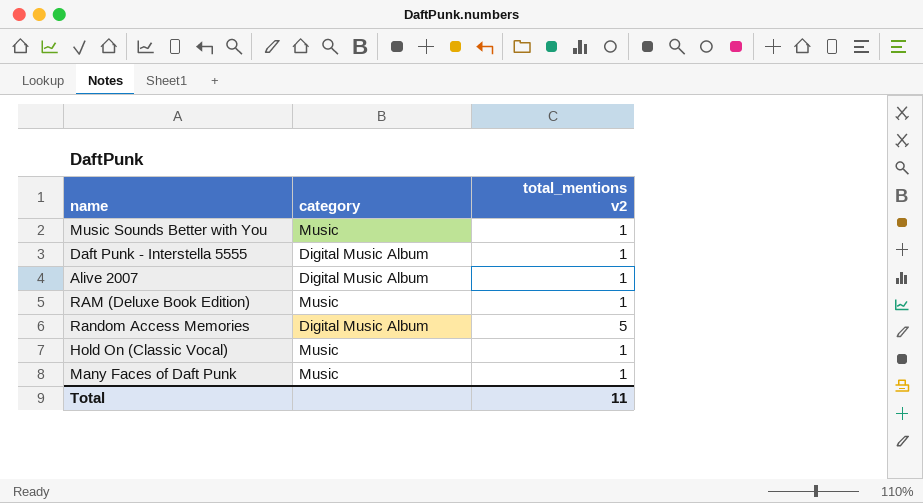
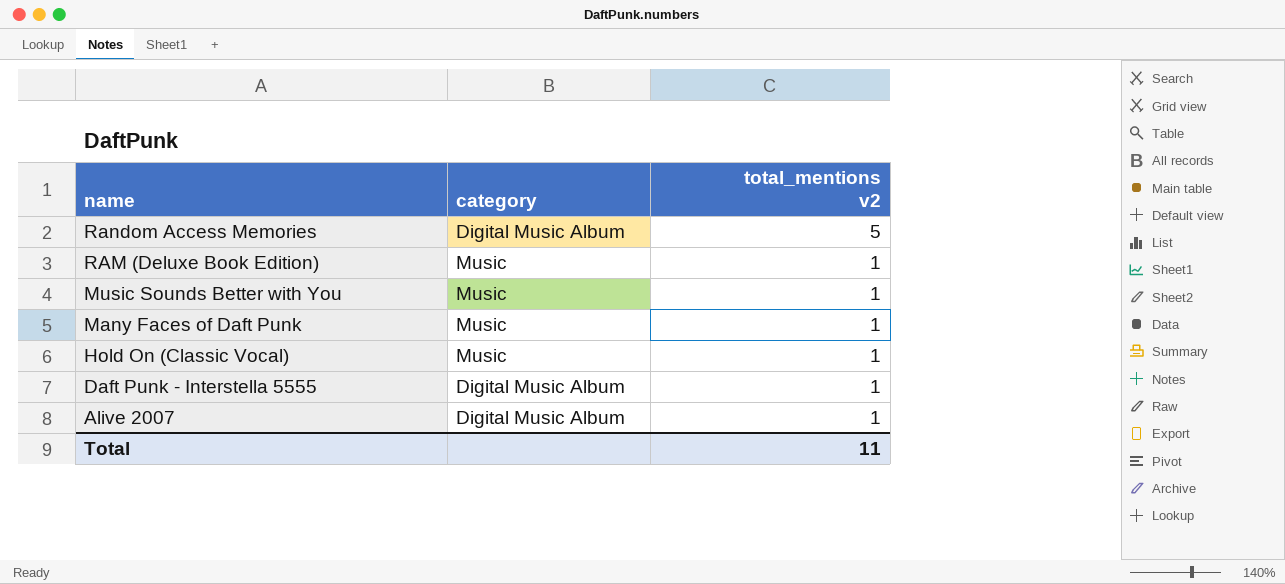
row order: none -> name descending

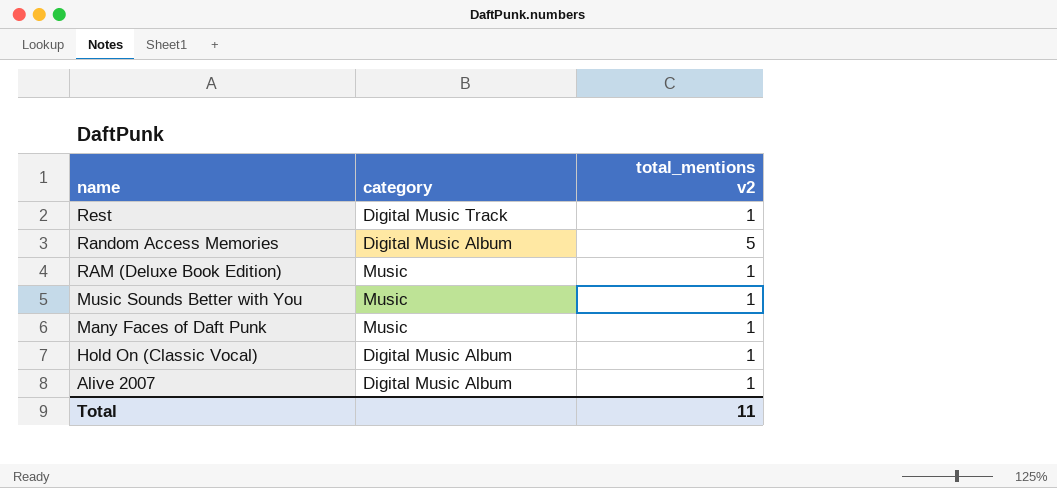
row Daft Punk - Interstella 5555: Digital Music Album | 1 -> none
row Rest: none -> Digital Music Track | 1
Hold On (Classic Vocal) | category: Music -> Digital Music Album

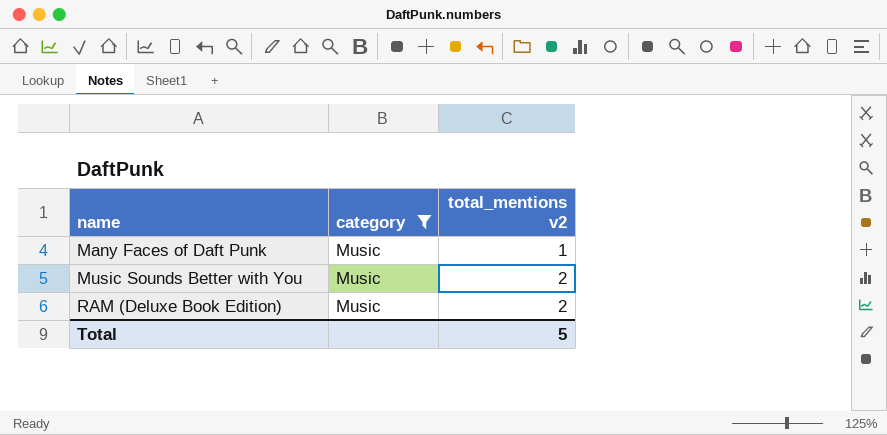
filter: none -> category = Music
row order: name descending -> name ascending
Music Sounds Better with You | total_mentions v2: 1 -> 2
RAM (Deluxe Book Edition) | total_mentions v2: 1 -> 2
Total | total_mentions v2: 11 -> 5

